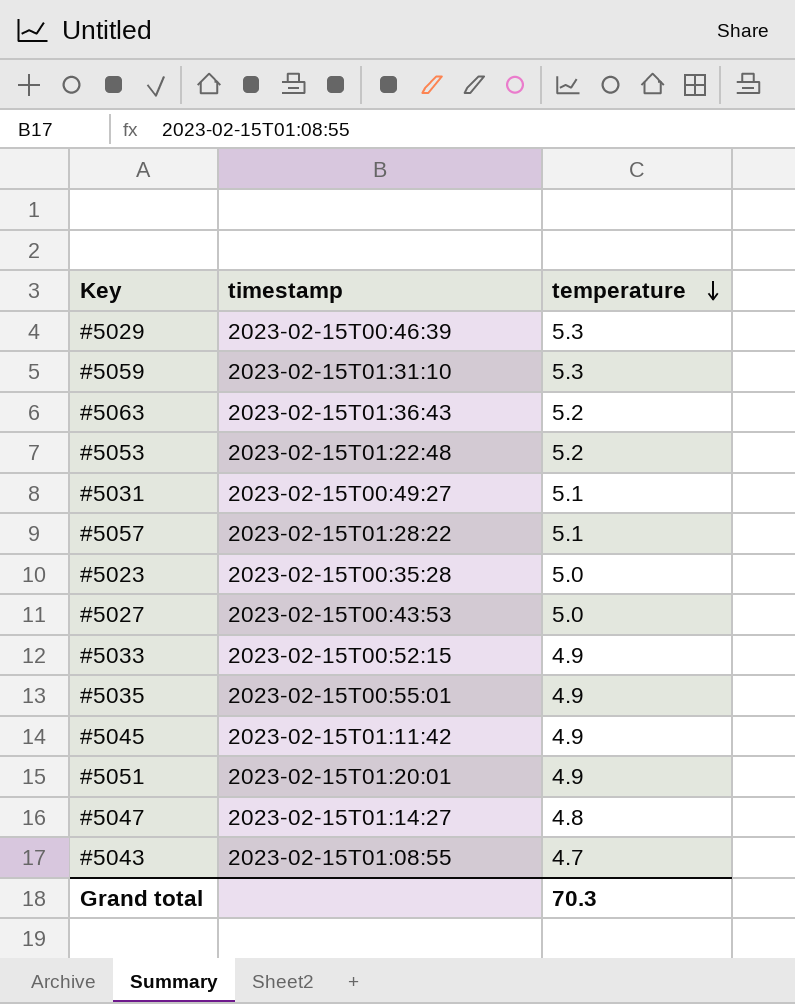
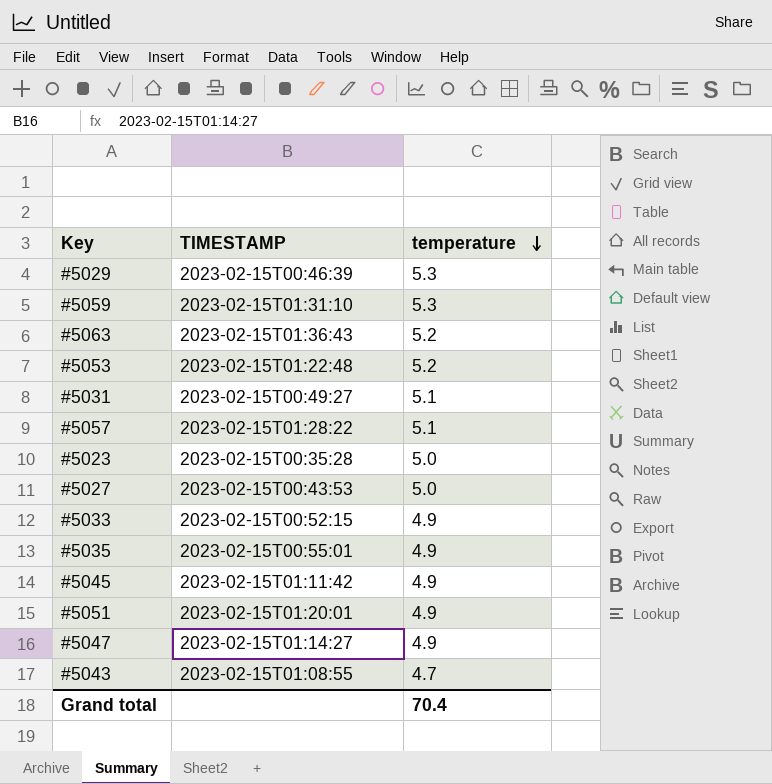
column name: timestamp -> TIMESTAMP
#5047 | temperature: 4.8 -> 4.9
Grand total | temperature: 70.3 -> 70.4

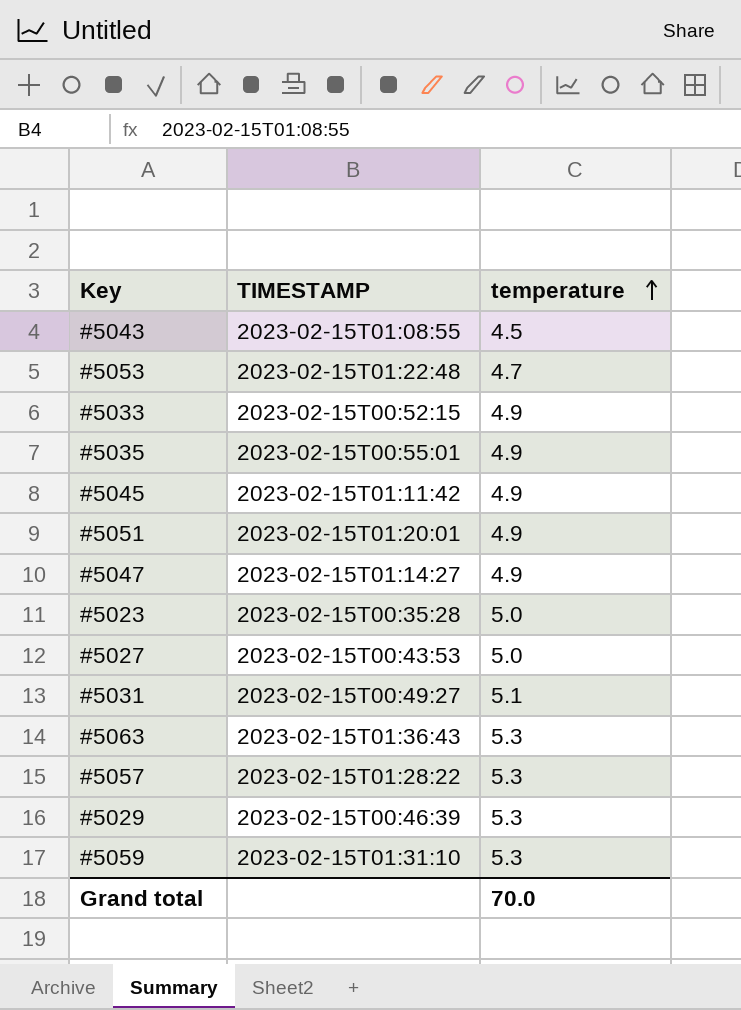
row order: temperature descending -> temperature ascending
#5043 | temperature: 4.7 -> 4.5
#5053 | temperature: 5.2 -> 4.7
#5063 | temperature: 5.2 -> 5.3
#5057 | temperature: 5.1 -> 5.3
Grand total | temperature: 70.4 -> 70.0

